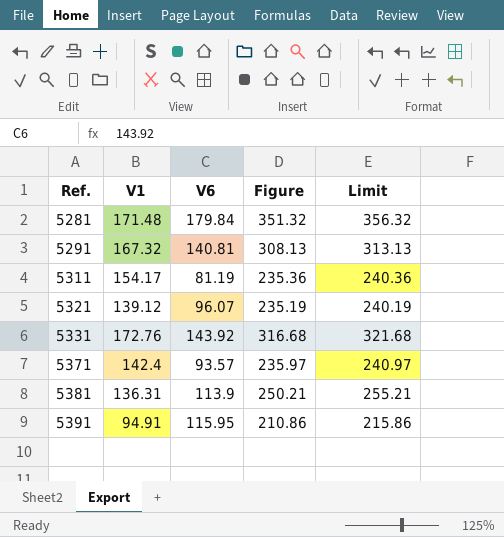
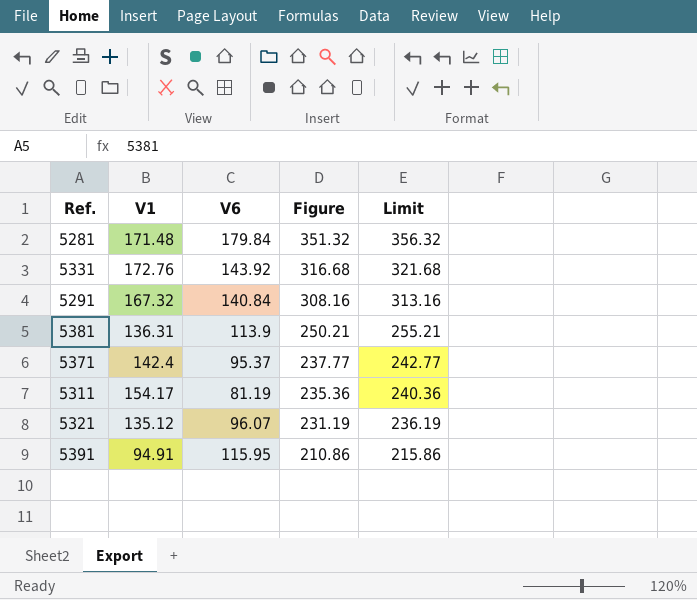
row order: Ref. ascending -> Figure descending
5291 | V6: 140.81 -> 140.84
5291 | Figure: 308.13 -> 308.16
5291 | Limit: 313.13 -> 313.16
5371 | V6: 93.57 -> 95.37
5371 | Figure: 235.97 -> 237.77
5371 | Limit: 240.97 -> 242.77
5321 | V1: 139.12 -> 135.12
5321 | Figure: 235.19 -> 231.19
5321 | Limit: 240.19 -> 236.19

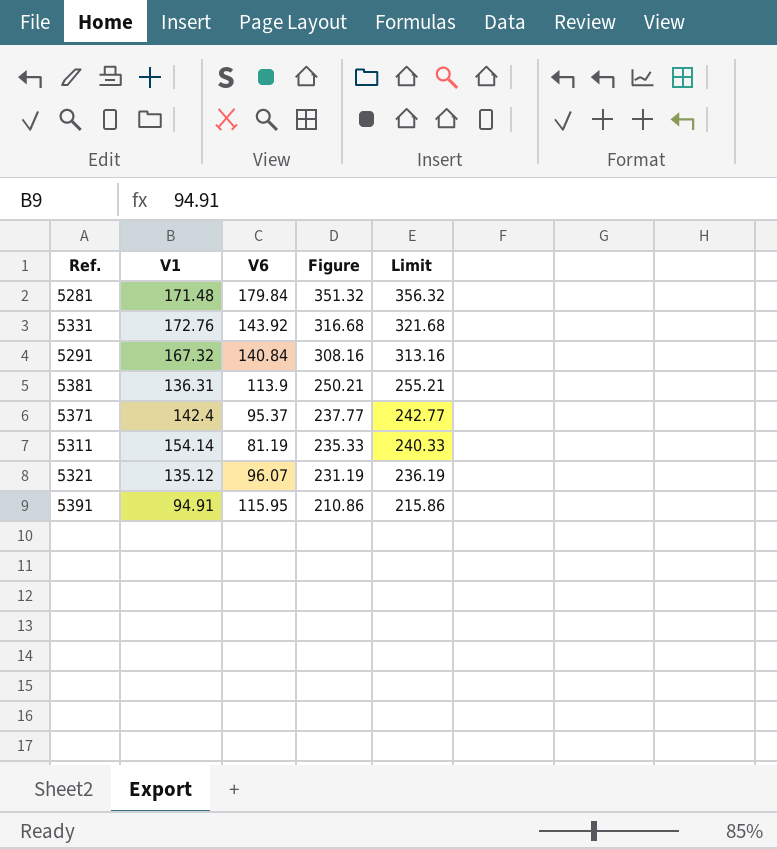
5311 | V1: 154.17 -> 154.14
5311 | Figure: 235.36 -> 235.33
5311 | Limit: 240.36 -> 240.33

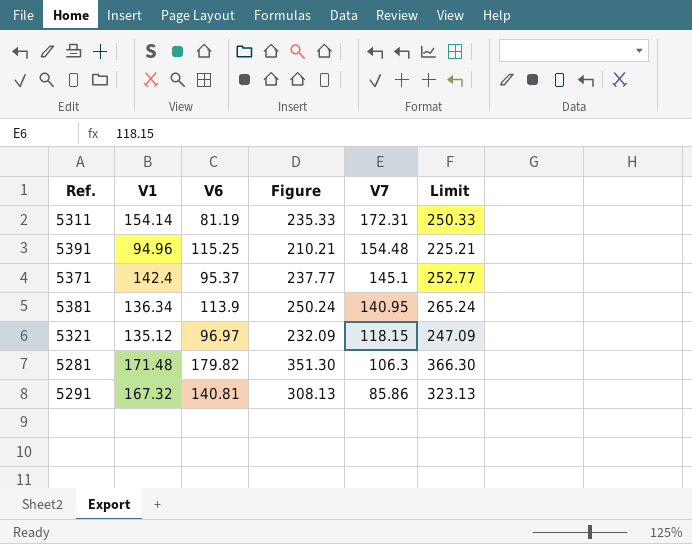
row order: Figure descending -> V7 descending
column V7 | position: none -> 5
column Limit | formula: [Figure] + 5 -> [Figure] + 15
row 5331: 172.76 | 143.92 | 316.68 | 321.68 -> none
5391 | V1: 94.91 -> 94.96
5391 | V6: 115.95 -> 115.25
5391 | Figure: 210.86 -> 210.21
5381 | V1: 136.31 -> 136.34
5381 | Figure: 250.21 -> 250.24
5321 | V6: 96.07 -> 96.97
5321 | Figure: 231.19 -> 232.09
5281 | V6: 179.84 -> 179.82
5281 | Figure: 351.32 -> 351.30
5291 | V6: 140.84 -> 140.81
5291 | Figure: 308.16 -> 308.13

